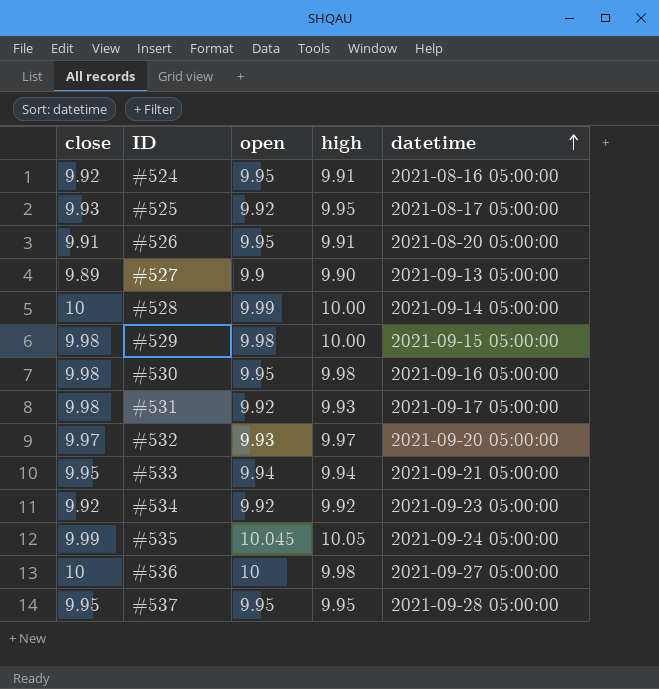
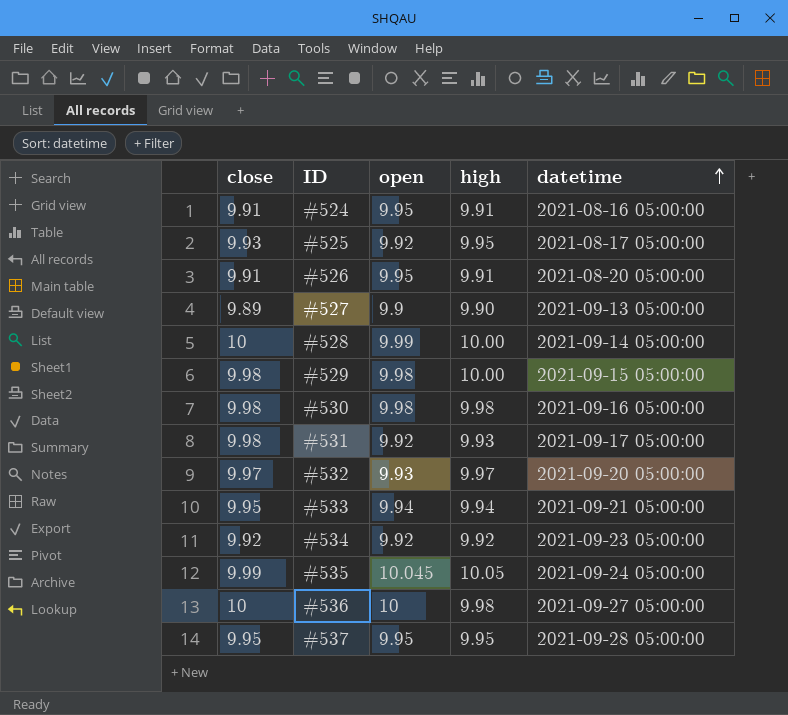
#524 | close: 9.92 -> 9.91
#530 | open: 9.95 -> 9.98

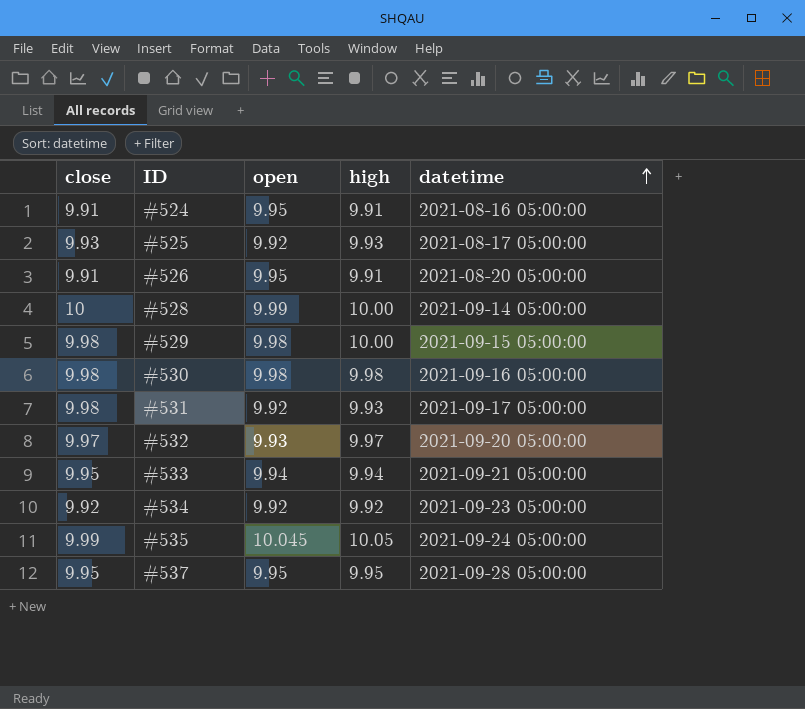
row #527: 9.89 | 9.9 | 9.90 | 2021-09-13 05:00:00 -> none
row #536: 10 | 10 | 9.98 | 2021-09-27 05:00:00 -> none
#525 | high: 9.95 -> 9.93

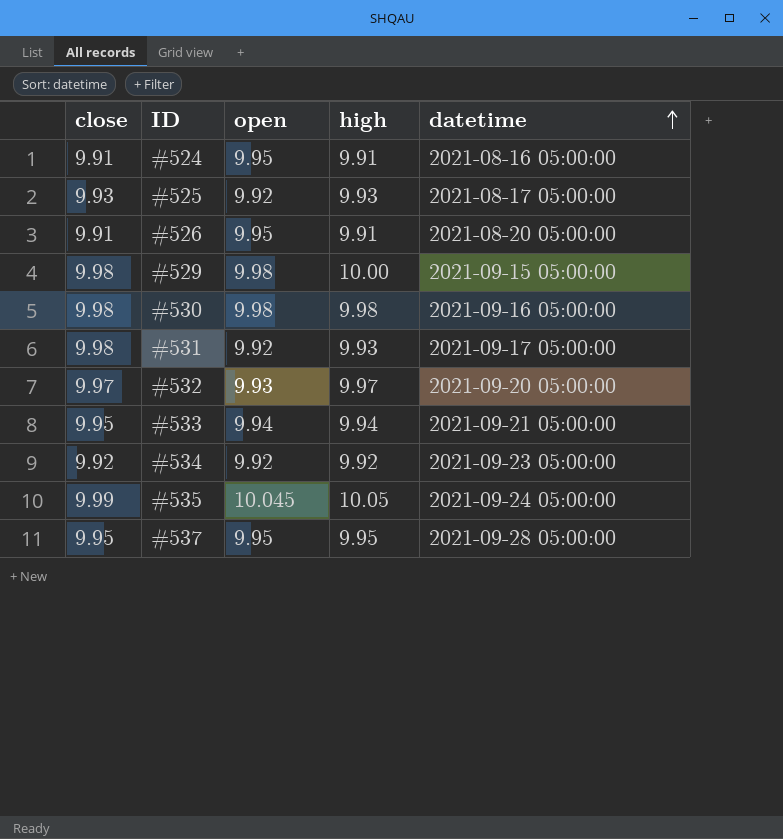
row #528: 10 | 9.99 | 10.00 | 2021-09-14 05:00:00 -> none

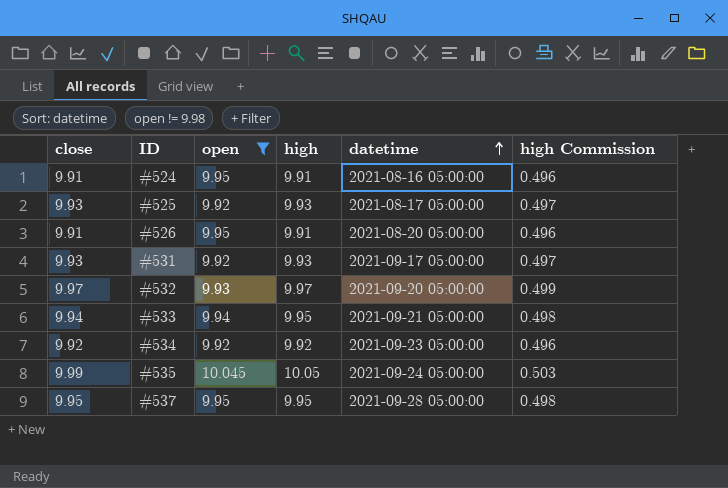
filter: none -> open != 9.98
column high Commission | formula: none -> [high] * 0.05
#531 | close: 9.98 -> 9.93
#533 | close: 9.95 -> 9.94
#533 | high: 9.94 -> 9.95

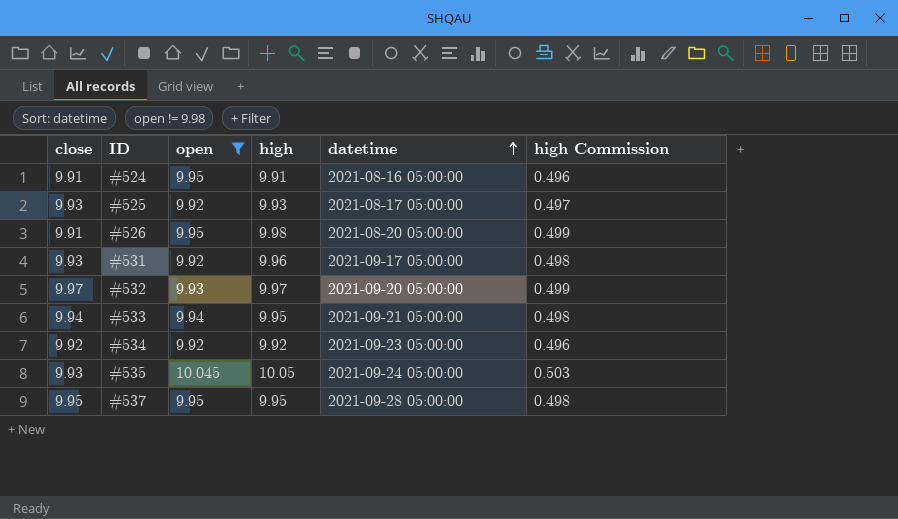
#526 | high: 9.91 -> 9.98
#526 | high Commission: 0.496 -> 0.499
#531 | high: 9.93 -> 9.96
#531 | high Commission: 0.497 -> 0.498
#535 | close: 9.99 -> 9.93

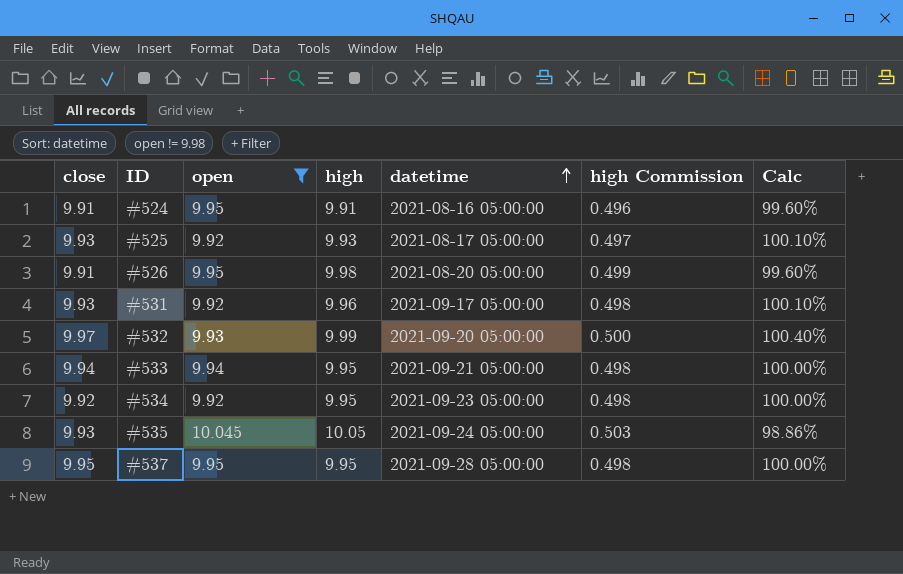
column Calc | formula: none -> [close] / [open]
#532 | high: 9.97 -> 9.99
#532 | high Commission: 0.499 -> 0.500
#534 | high: 9.92 -> 9.95
#534 | high Commission: 0.496 -> 0.498

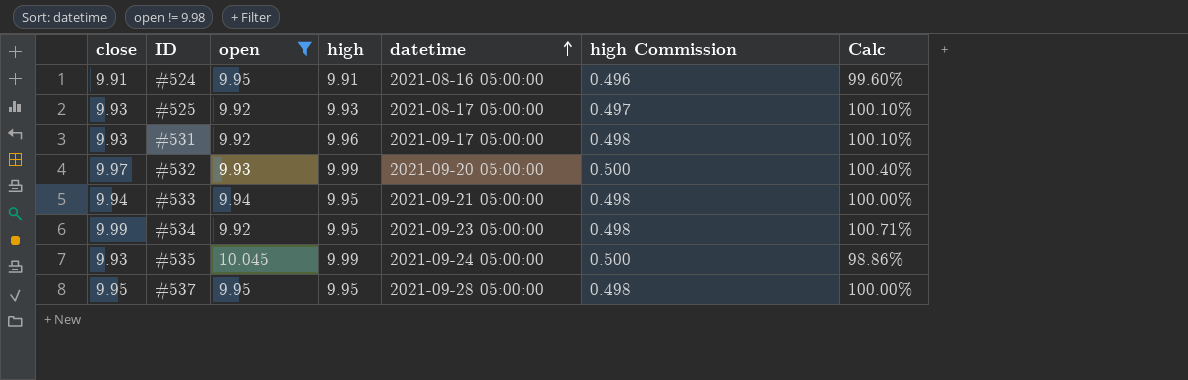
row #526: 9.91 | 9.95 | 9.98 | 2021-08-20 05:00:00 | 0.499 | 99.60% -> none
#534 | close: 9.92 -> 9.99
#534 | Calc: 100.00% -> 100.71%
#535 | high: 10.05 -> 9.99
#535 | high Commission: 0.503 -> 0.500

